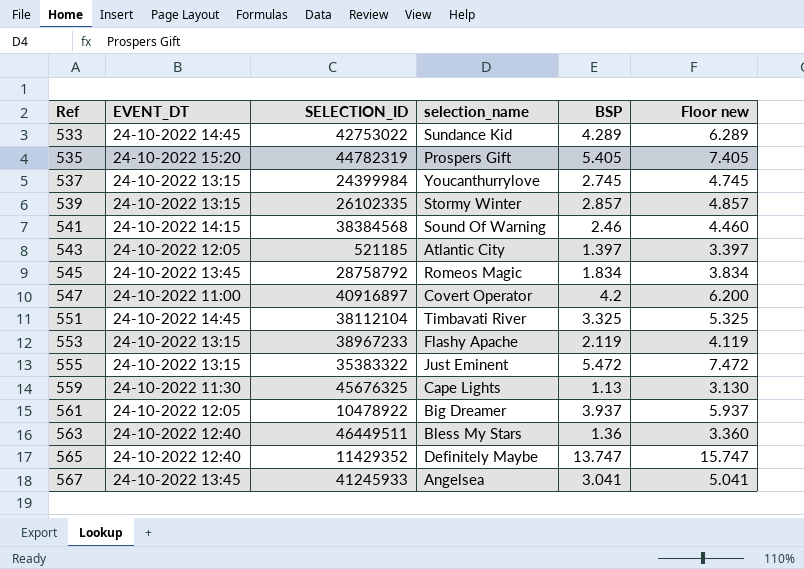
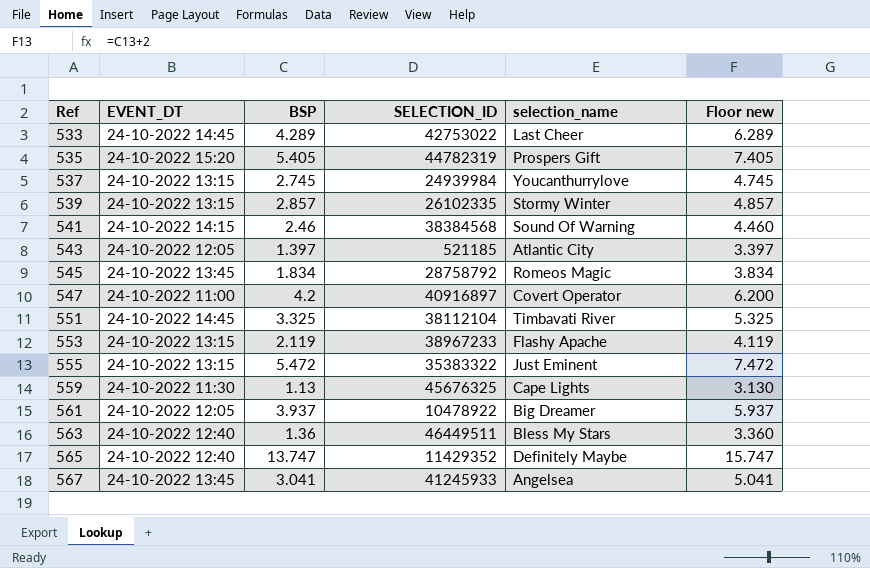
column BSP | position: 5 -> 3
533 | selection_name: Sundance Kid -> Last Cheer
537 | SELECTION_ID: 24399984 -> 24939984

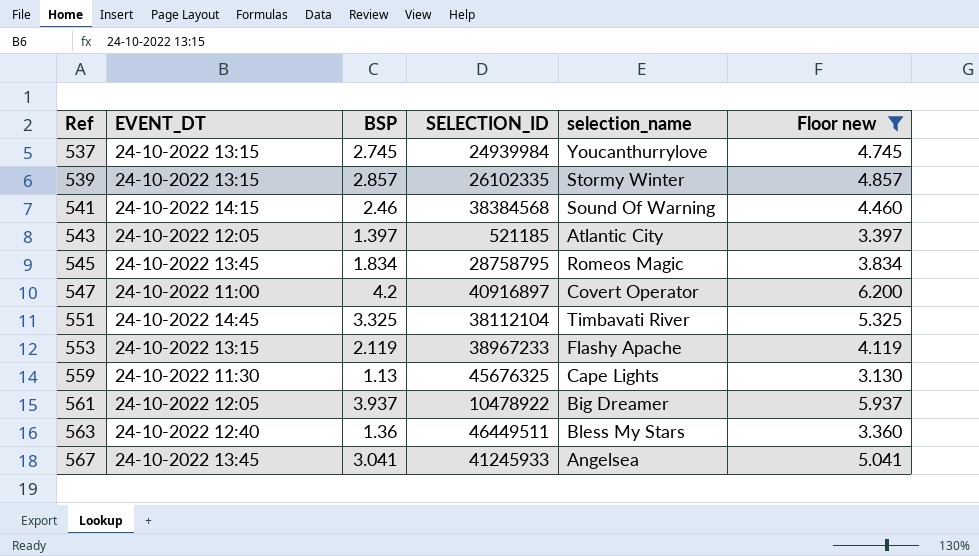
filter: none -> Floor new <= 6.200
545 | SELECTION_ID: 28758792 -> 28758795

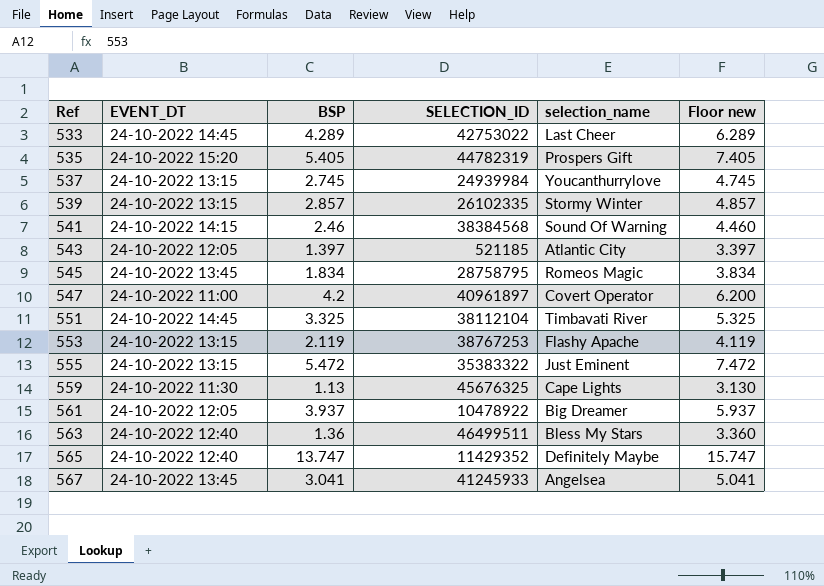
filter: Floor new <= 6.200 -> none
547 | SELECTION_ID: 40916897 -> 40961897
553 | SELECTION_ID: 38967233 -> 38767253
563 | SELECTION_ID: 46449511 -> 46499511

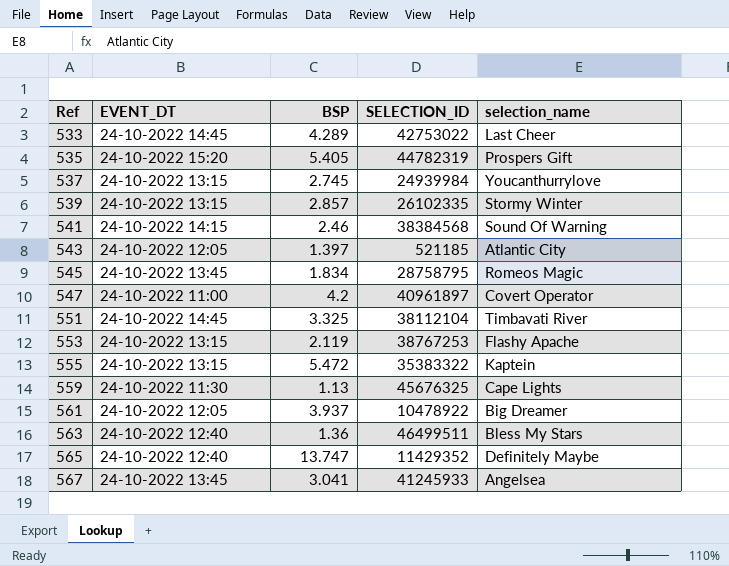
column Floor new | formula: [BSP] + 2 -> none
555 | selection_name: Just Eminent -> Kaptein

